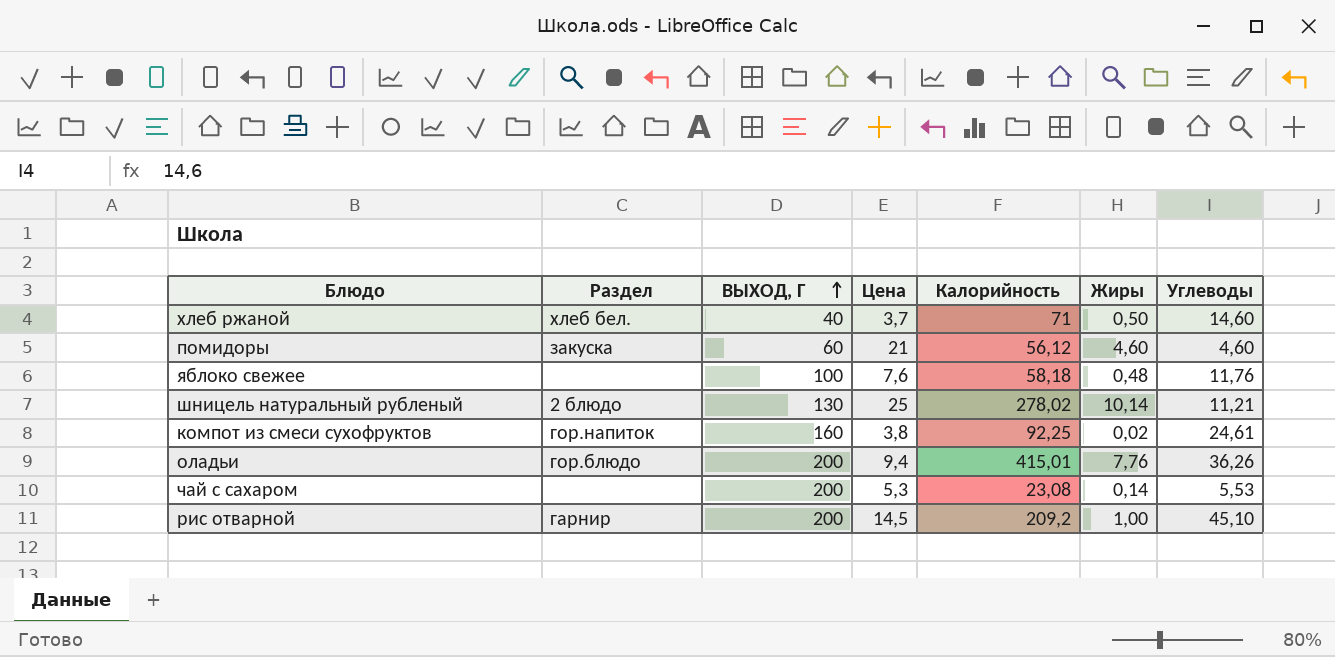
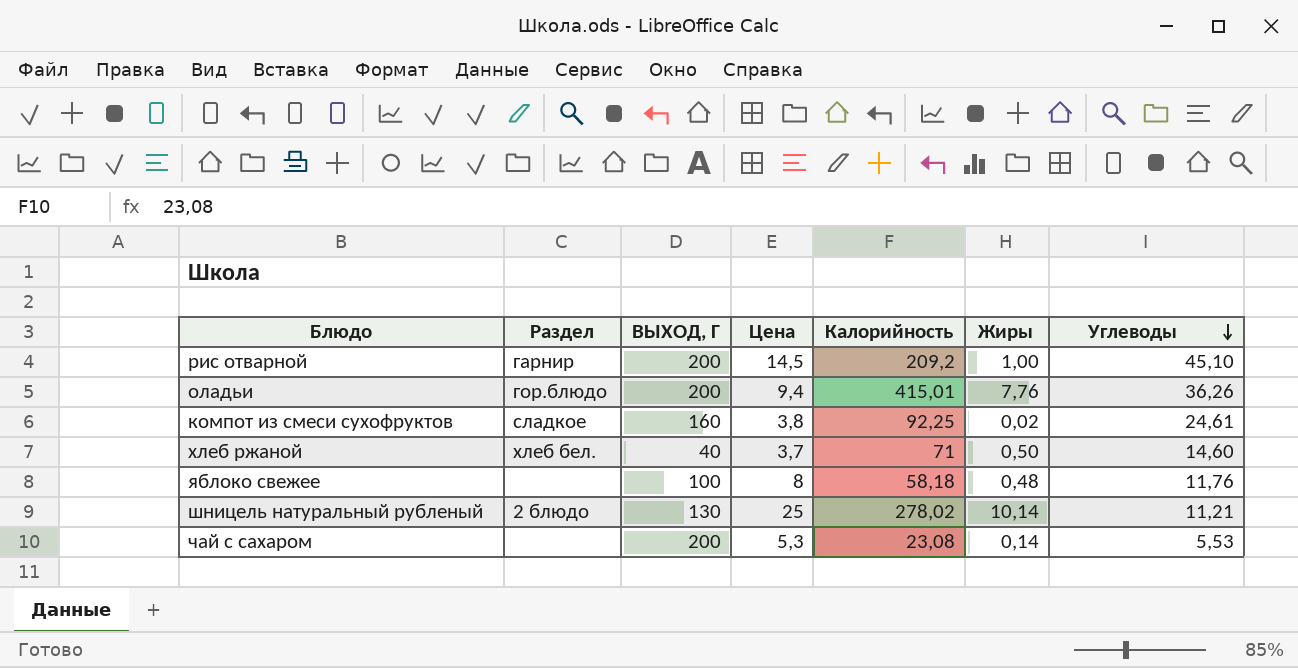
row order: ВЫХОД, Г ascending -> Углеводы descending
row помидоры: закуска | 60 | 21 | 56,12 | 4,60 | 4,60 -> none
компот из смеси сухофруктов | Раздел: гор.напиток -> сладкое
яблоко свежее | Цена: 7,6 -> 8

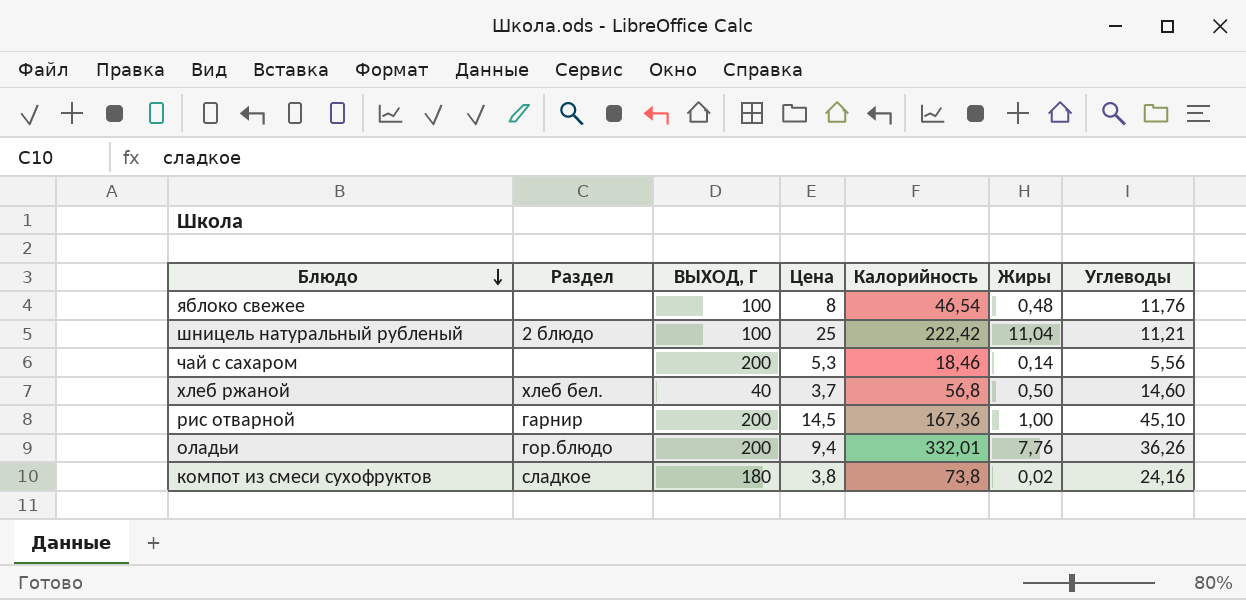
row order: Углеводы descending -> Блюдо descending
яблоко свежее | Калорийность: 58,18 -> 46,54
шницель натуральный рубленый | ВЫХОД, Г: 130 -> 100
шницель натуральный рубленый | Калорийность: 278,02 -> 222,42
шницель натуральный рубленый | Жиры: 10,14 -> 11,04
чай с сахаром | Калорийность: 23,08 -> 18,46
чай с сахаром | Углеводы: 5,53 -> 5,56
хлеб ржаной | Калорийность: 71 -> 56,8
рис отварной | Калорийность: 209,2 -> 167,36
оладьи | Калорийность: 415,01 -> 332,01
компот из смеси сухофруктов | ВЫХОД, Г: 160 -> 180
компот из смеси сухофруктов | Калорийность: 92,25 -> 73,8
компот из смеси сухофруктов | Углеводы: 24,61 -> 24,16

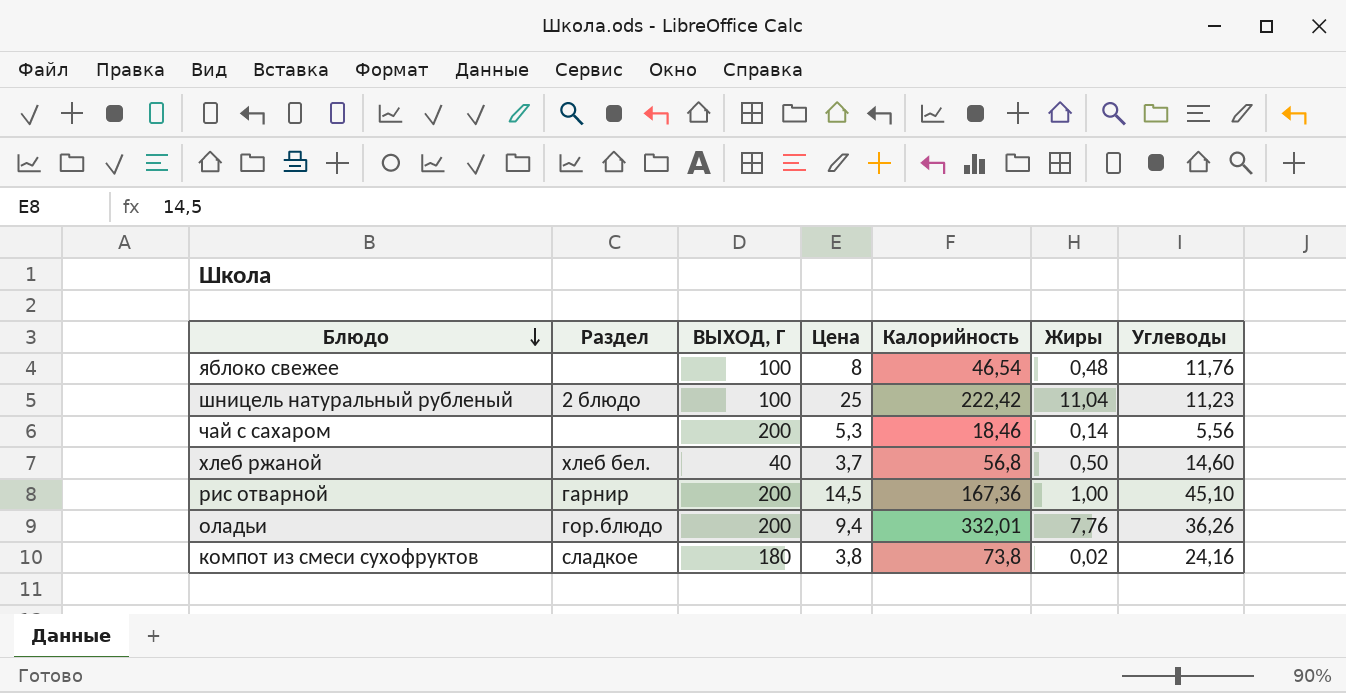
шницель натуральный рубленый | Углеводы: 11,21 -> 11,23

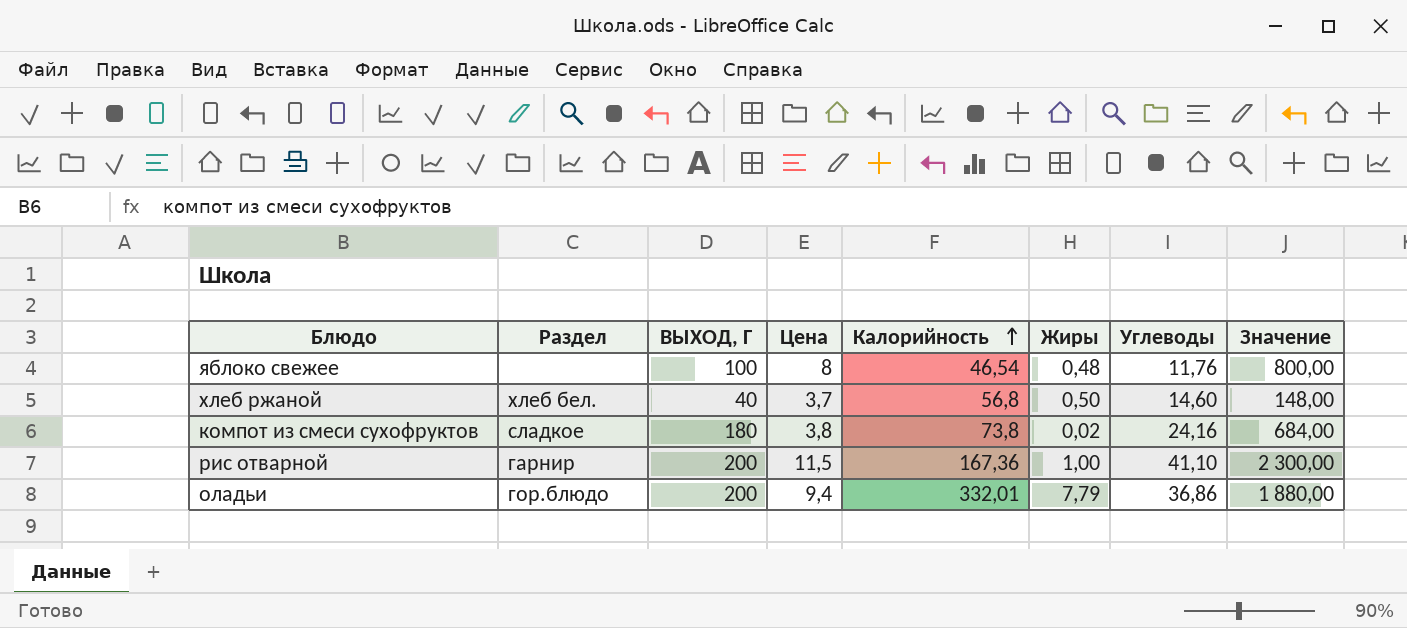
row order: Блюдо descending -> Калорийность ascending
column Значение | formula: none -> [ВЫХОД, Г] * [Цена]
row шницель натуральный рубленый: 2 блюдо | 100 | 25 | 222,42 | 11,04 | 11,23 -> none
row чай с сахаром: none | 200 | 5,3 | 18,46 | 0,14 | 5,56 -> none
рис отварной | Цена: 14,5 -> 11,5
рис отварной | Углеводы: 45,10 -> 41,10
оладьи | Жиры: 7,76 -> 7,79
оладьи | Углеводы: 36,26 -> 36,86

